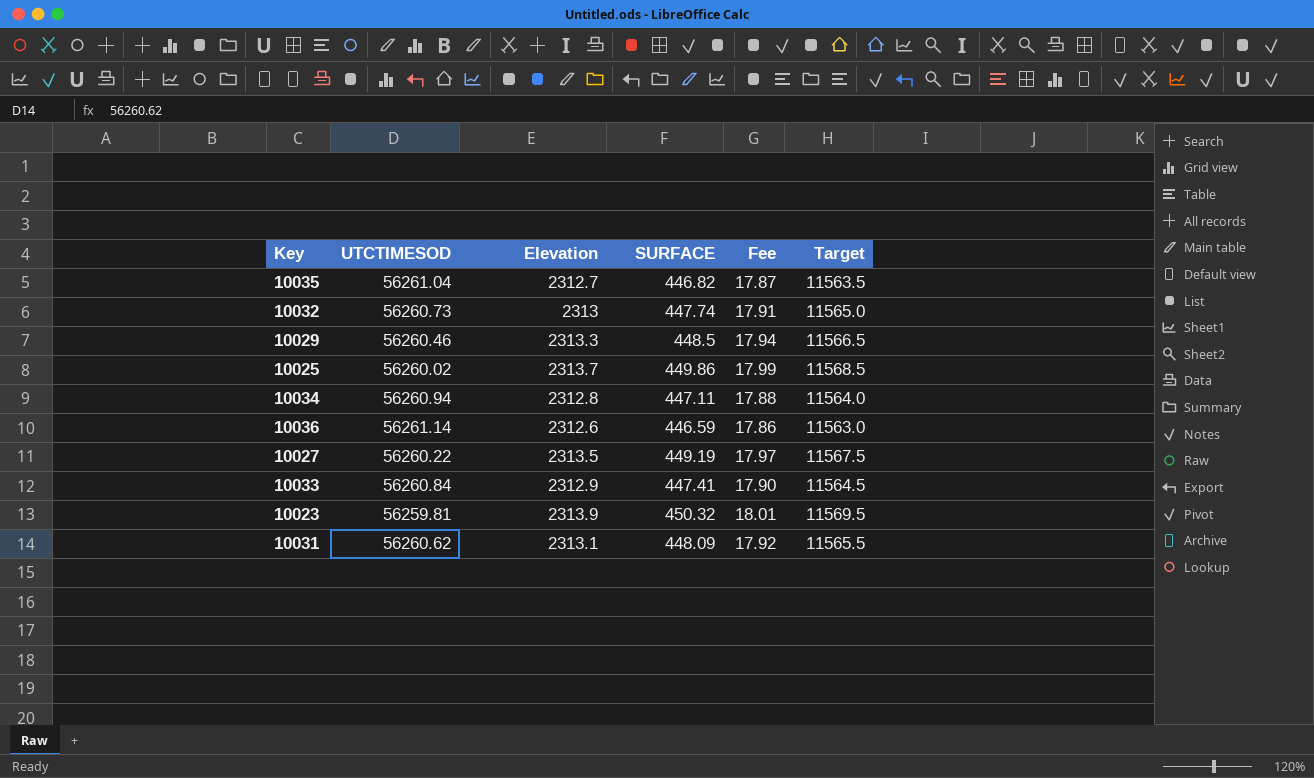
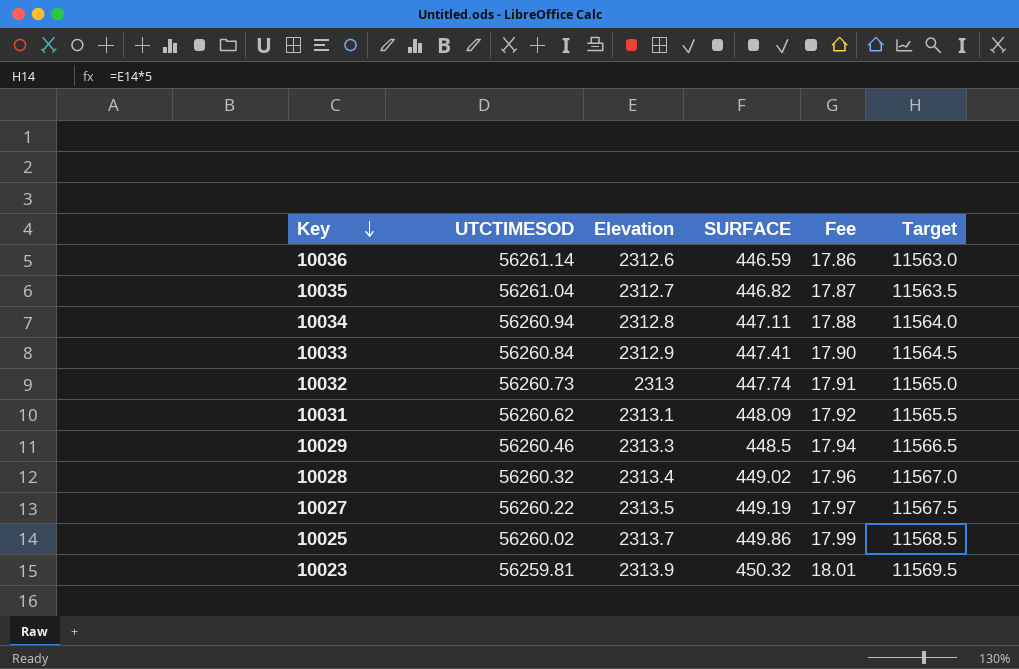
row order: none -> Key descending
row 10028: none -> 56260.32 | 2313.4 | 449.02 | 17.96 | 11567.0

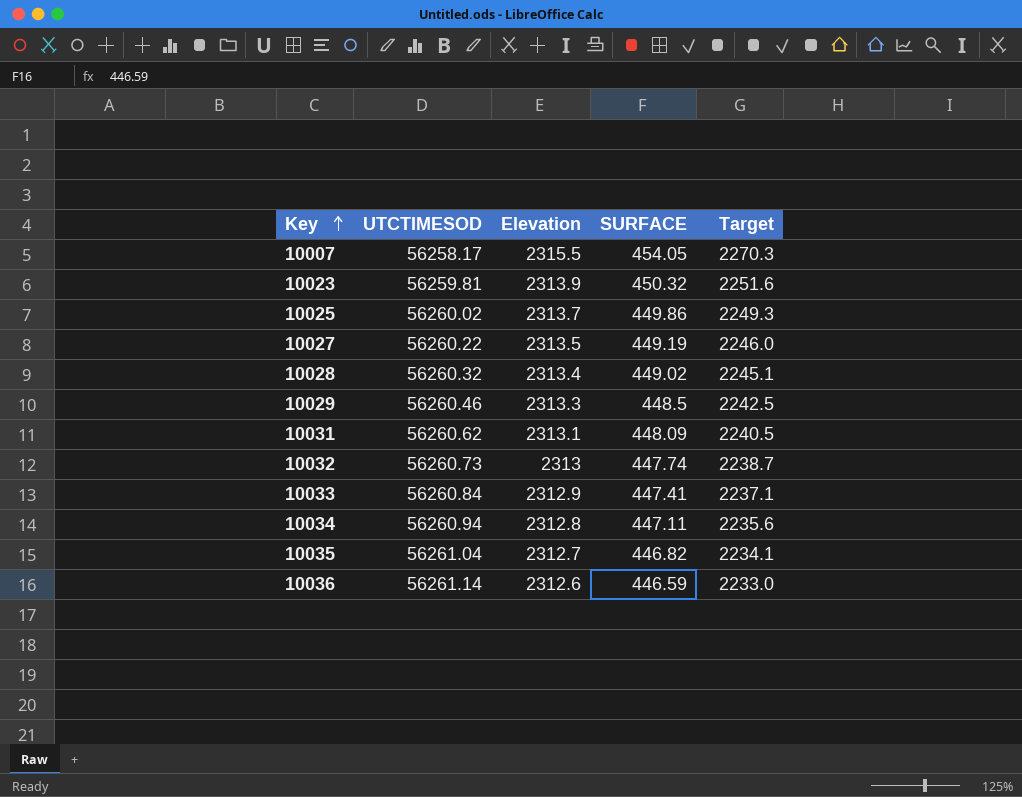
row order: Key descending -> Key ascending
column Fee | formula: [SURFACE] * 0.04 -> none
column Target | formula: [Elevation] * 5 -> [SURFACE] * 5
row 10007: none -> 56258.17 | 2315.5 | 454.05 | 2270.3

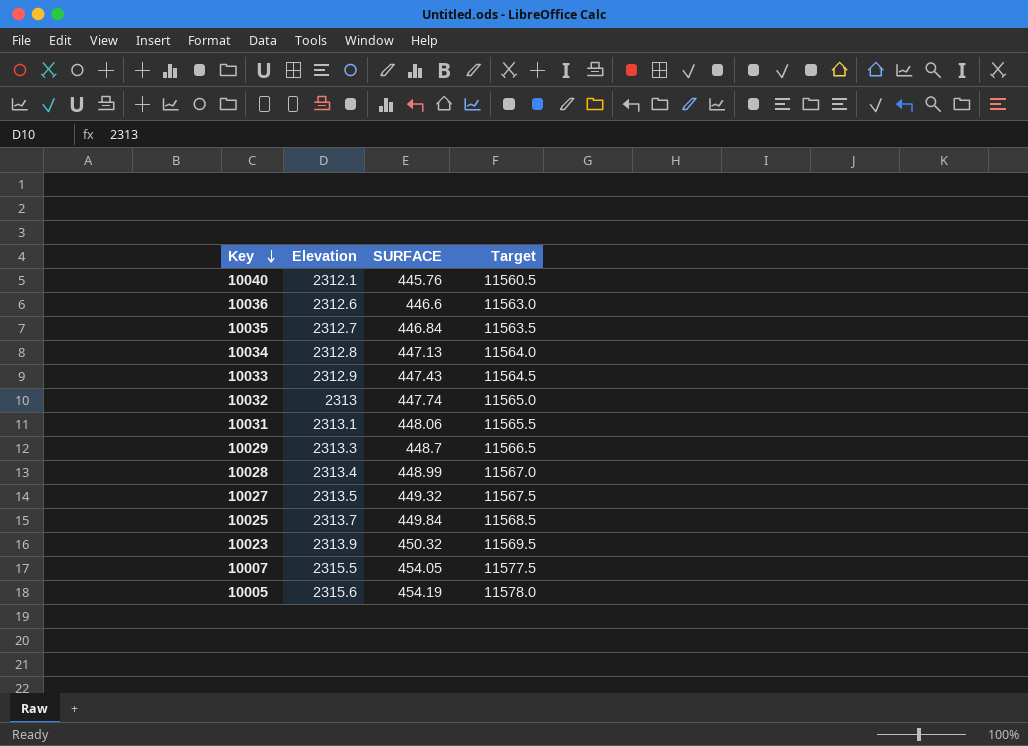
row order: Key ascending -> Key descending
column UTCTIMESOD | position: 2 -> none
column Target | formula: [SURFACE] * 5 -> [Elevation] * 5
row 10040: none -> 2312.1 | 445.76 | 11560.5
10036 | SURFACE: 446.59 -> 446.6
10035 | SURFACE: 446.82 -> 446.84
10034 | SURFACE: 447.11 -> 447.13
10033 | SURFACE: 447.41 -> 447.43
10031 | SURFACE: 448.09 -> 448.06
10029 | SURFACE: 448.5 -> 448.7
10028 | SURFACE: 449.02 -> 448.99
10027 | SURFACE: 449.19 -> 449.32
10025 | SURFACE: 449.86 -> 449.84
row 10005: none -> 2315.6 | 454.19 | 11578.0

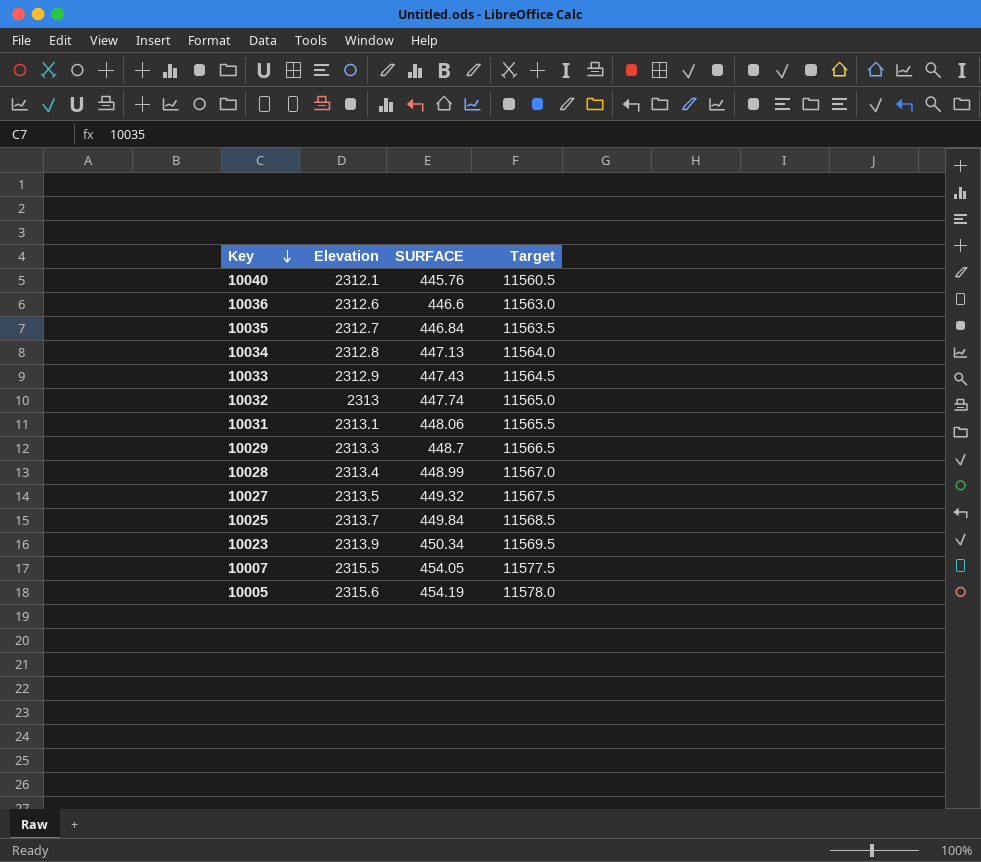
10023 | SURFACE: 450.32 -> 450.34

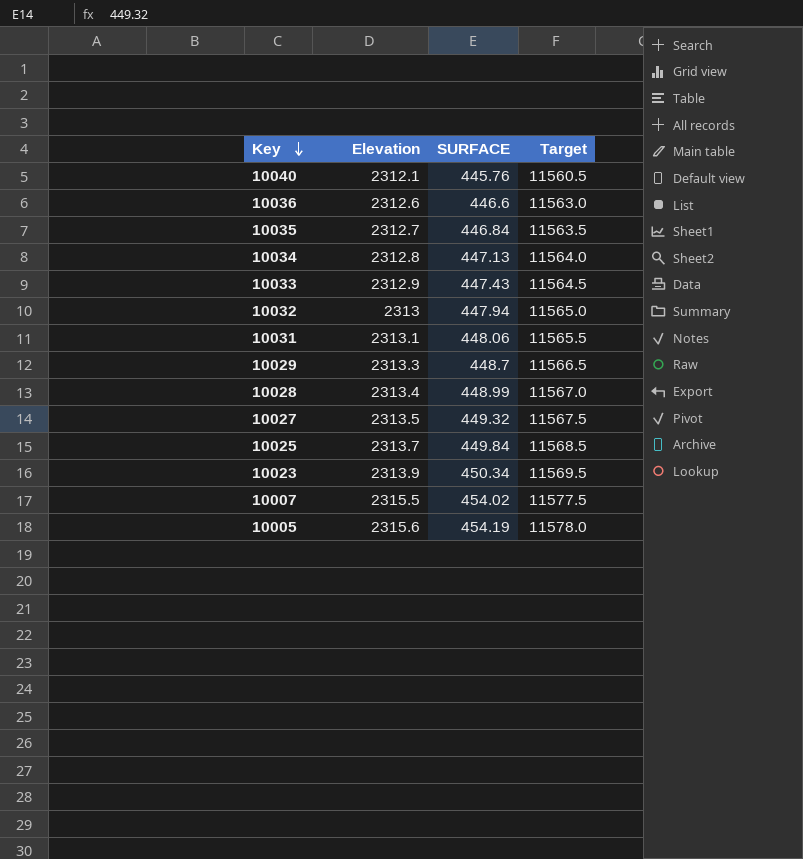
10032 | SURFACE: 447.74 -> 447.94
10007 | SURFACE: 454.05 -> 454.02

